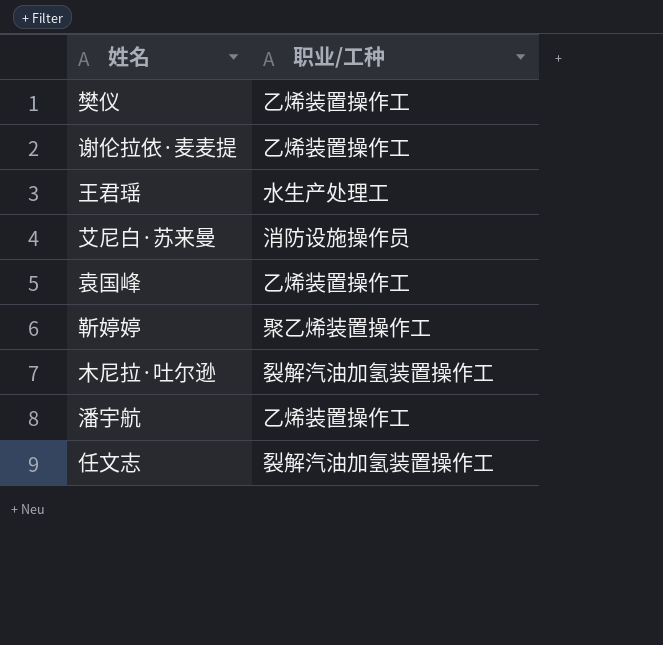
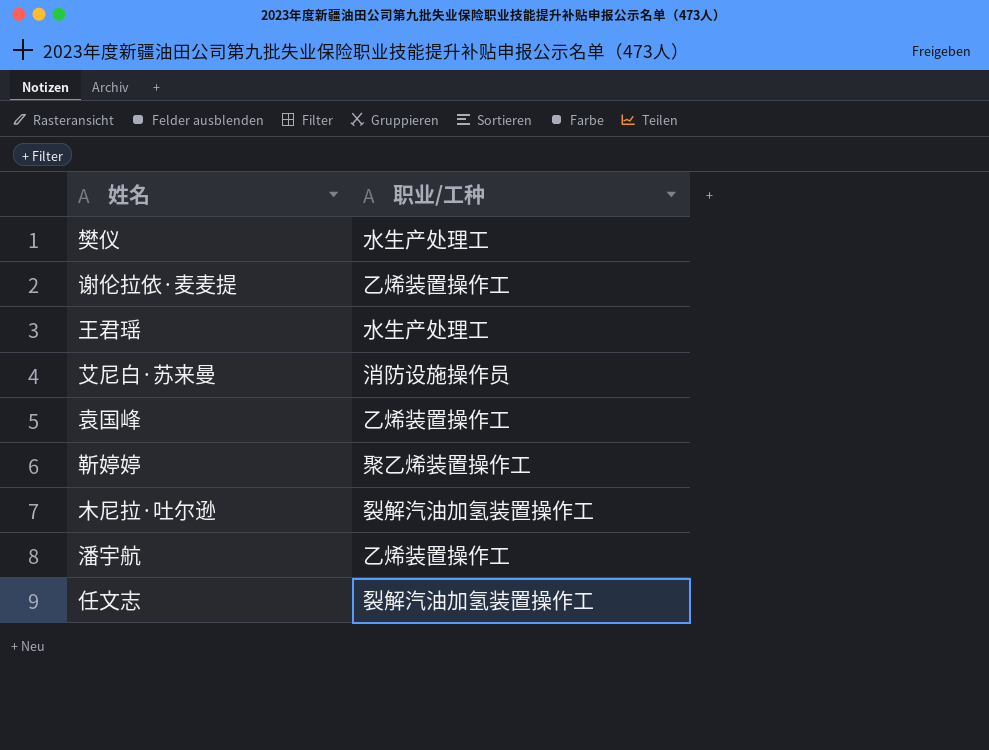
樊仪 | 职业/工种: 乙烯装置操作工 -> 水生产处理工

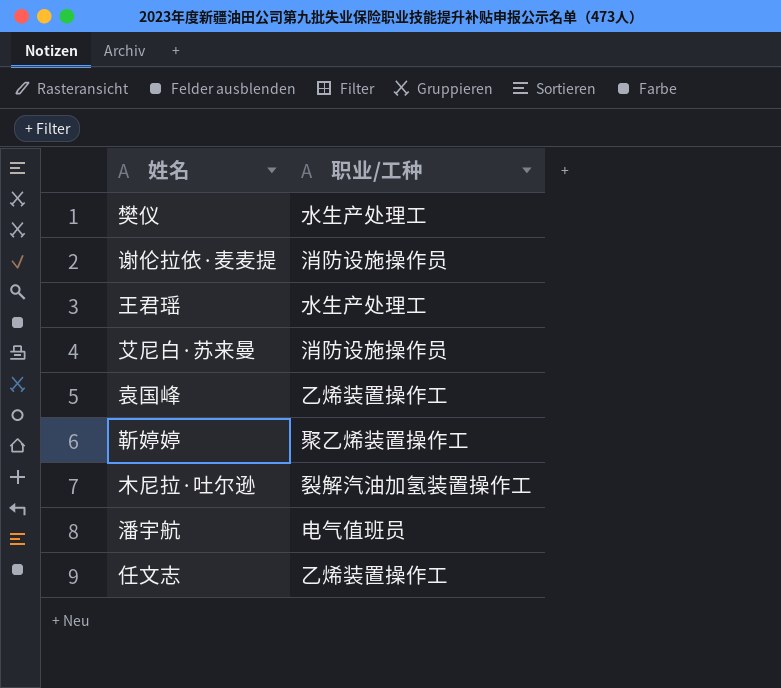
谢伦拉依·麦麦提 | 职业/工种: 乙烯装置操作工 -> 消防设施操作员
潘宇航 | 职业/工种: 乙烯装置操作工 -> 电气值班员
任文志 | 职业/工种: 裂解汽油加氢装置操作工 -> 乙烯装置操作工

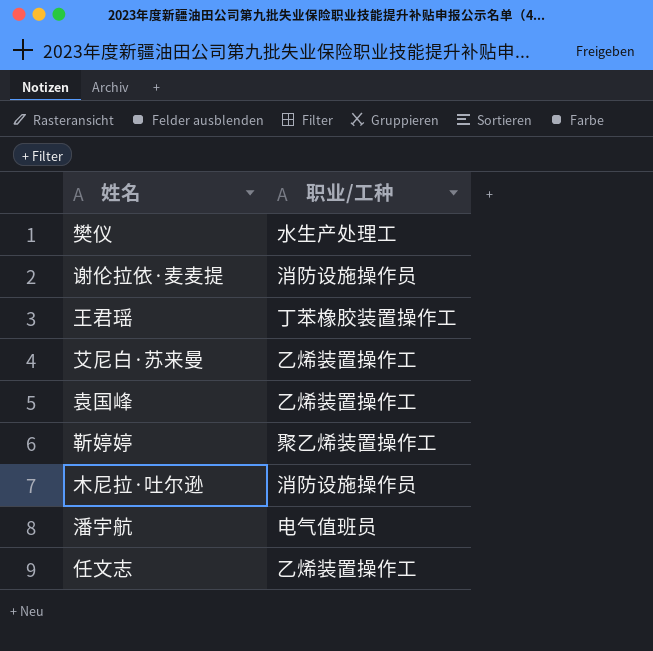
王君瑶 | 职业/工种: 水生产处理工 -> 丁苯橡胶装置操作工
艾尼白·苏来曼 | 职业/工种: 消防设施操作员 -> 乙烯装置操作工
木尼拉·吐尔逊 | 职业/工种: 裂解汽油加氢装置操作工 -> 消防设施操作员

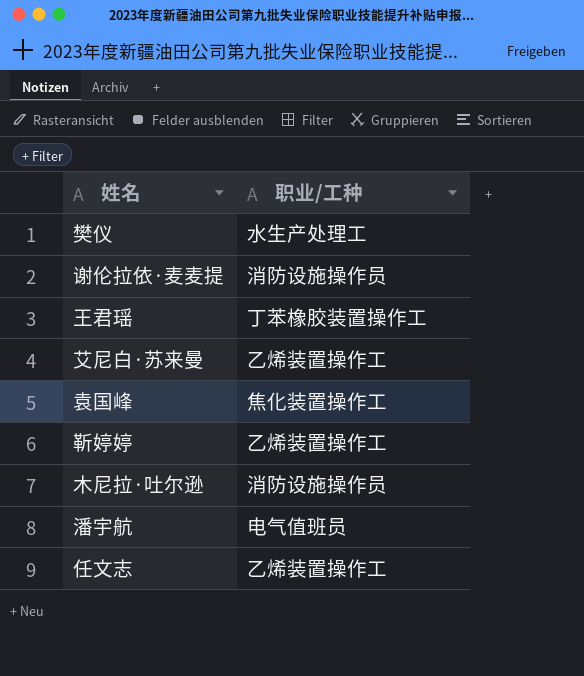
袁国峰 | 职业/工种: 乙烯装置操作工 -> 焦化装置操作工
靳婷婷 | 职业/工种: 聚乙烯装置操作工 -> 乙烯装置操作工

